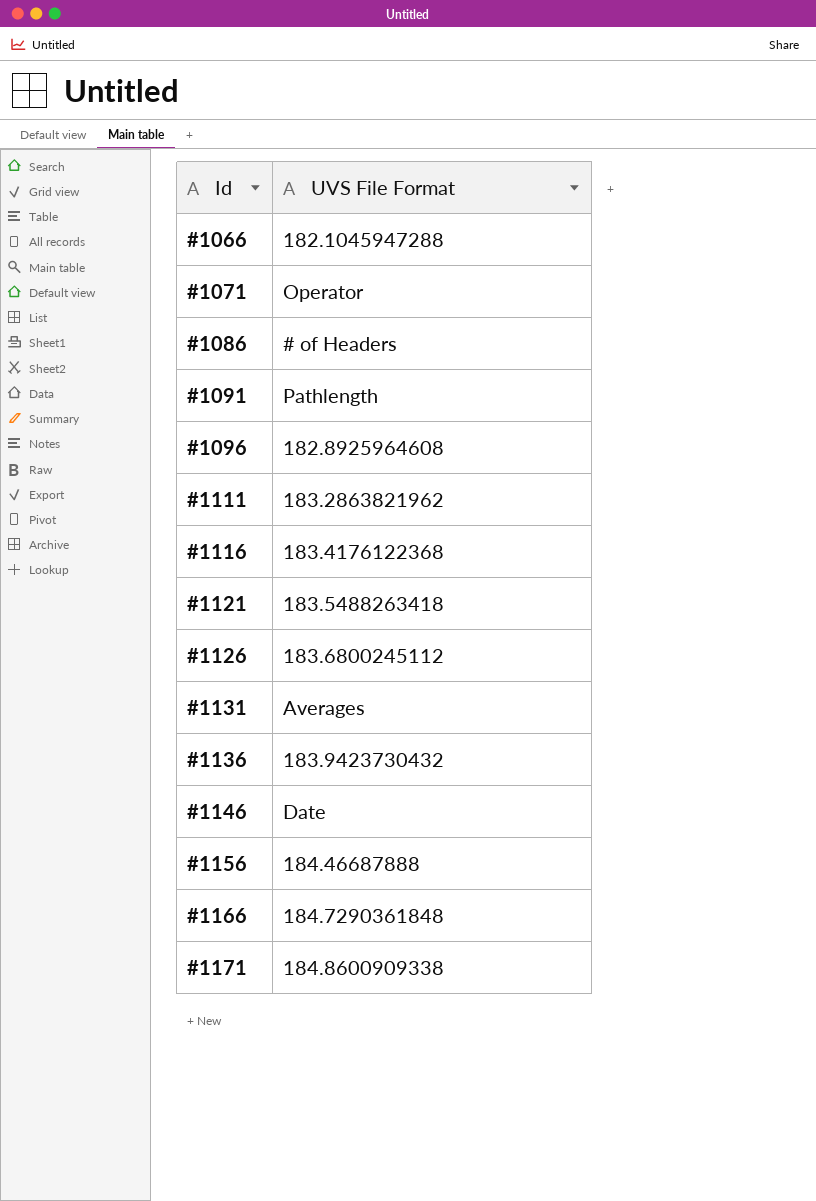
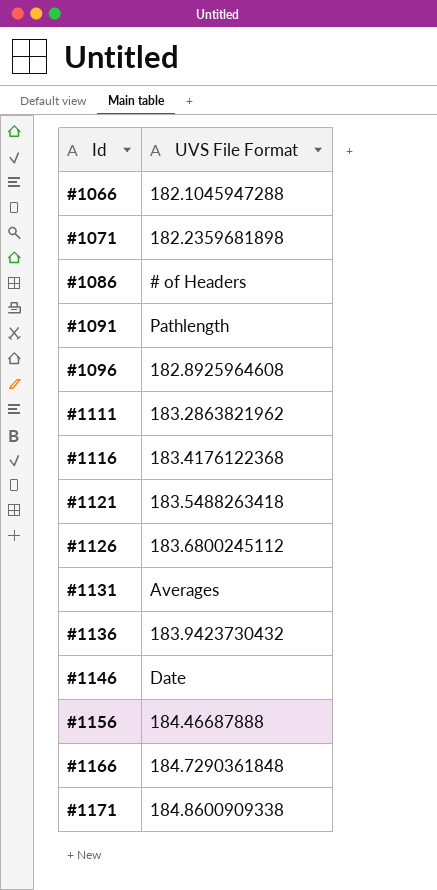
#1071 | UVS File Format: Operator -> 182.2359681898

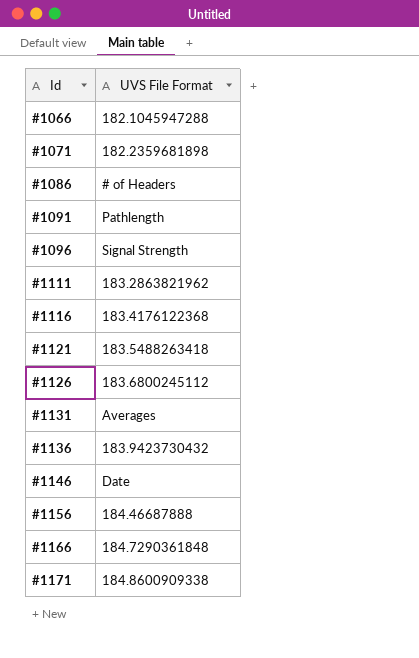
#1096 | UVS File Format: 182.8925964608 -> Signal Strength

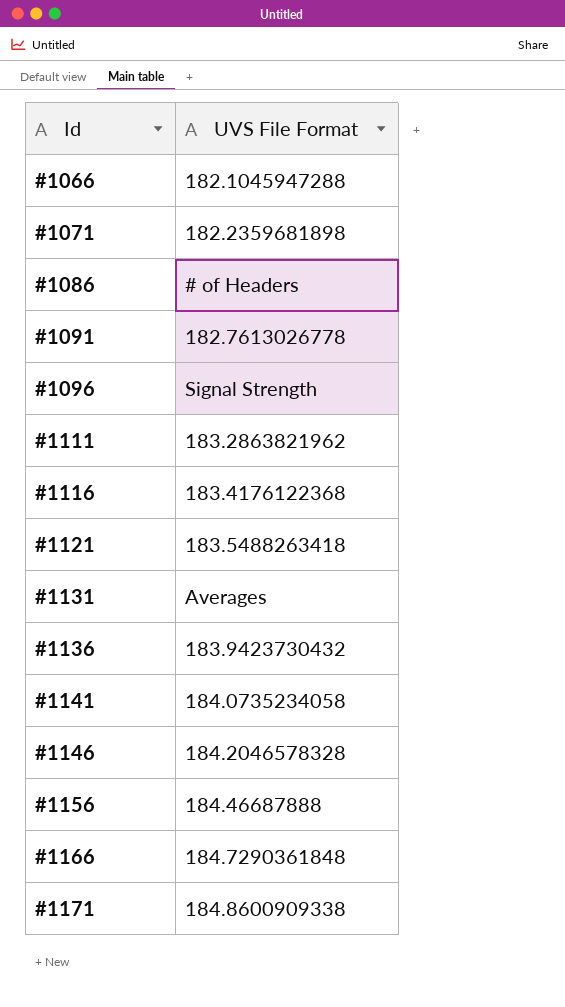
row #1126: 183.6800245112 -> none
#1091 | UVS File Format: Pathlength -> 182.7613026778
row #1141: none -> 184.0735234058
#1146 | UVS File Format: Date -> 184.2046578328

